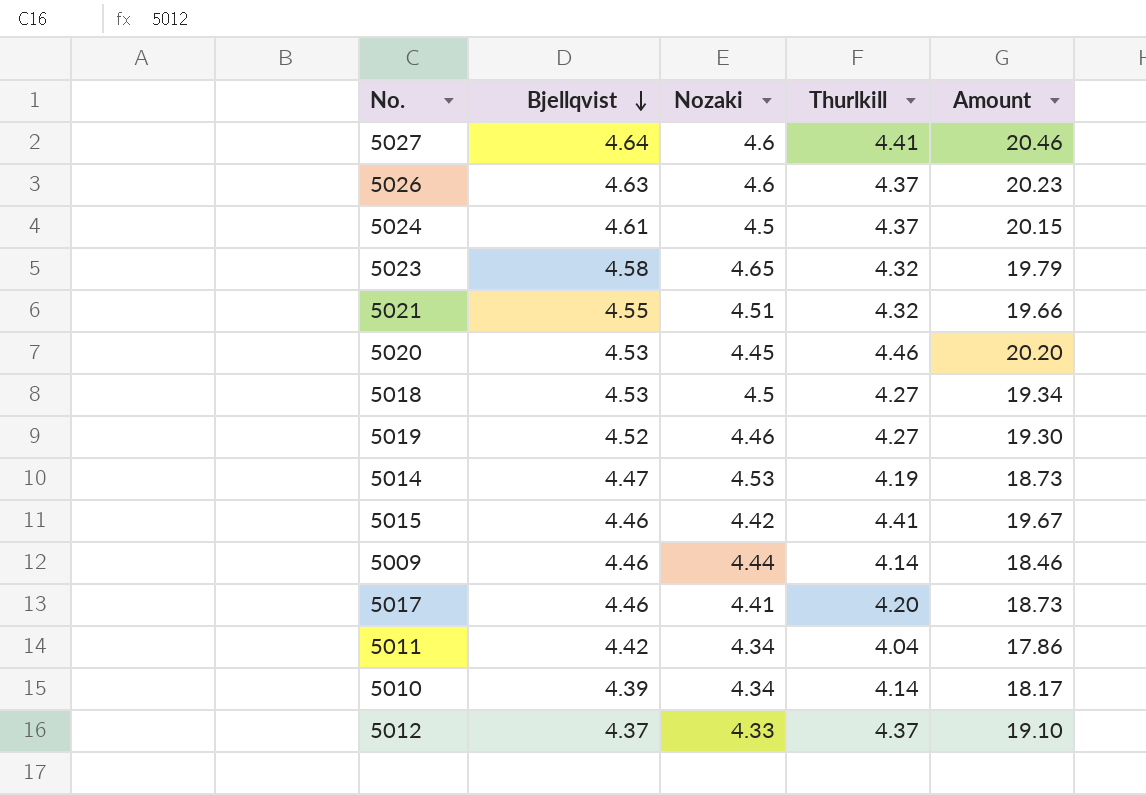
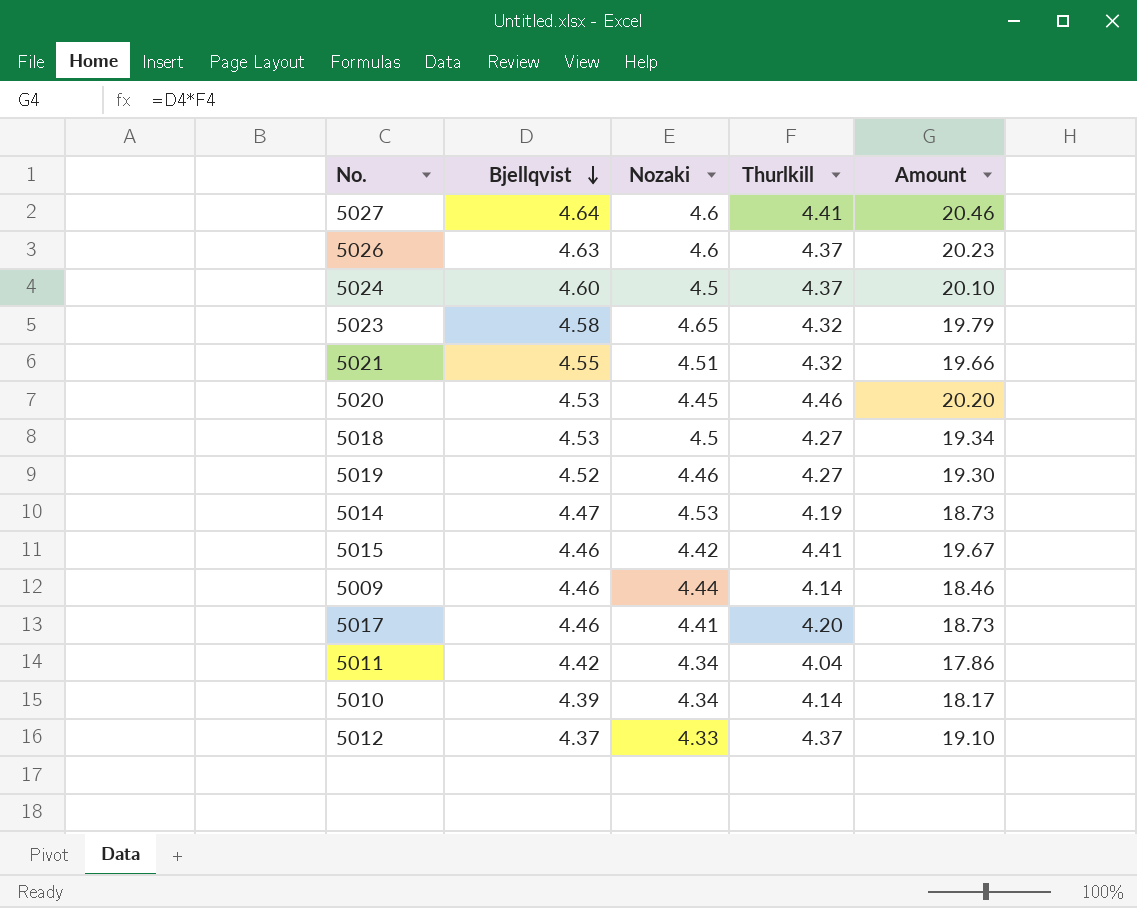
5024 | Bjellqvist: 4.61 -> 4.60
5024 | Amount: 20.15 -> 20.10

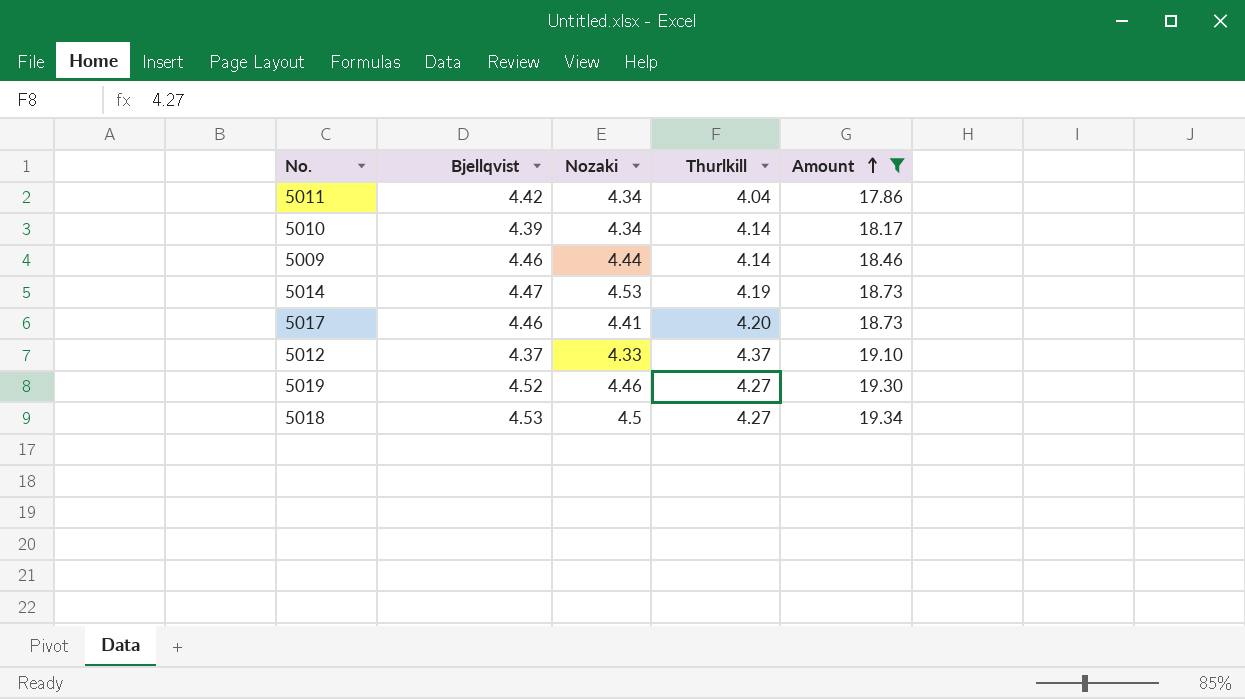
filter: none -> Amount <= 19.34
row order: Bjellqvist descending -> Amount ascending

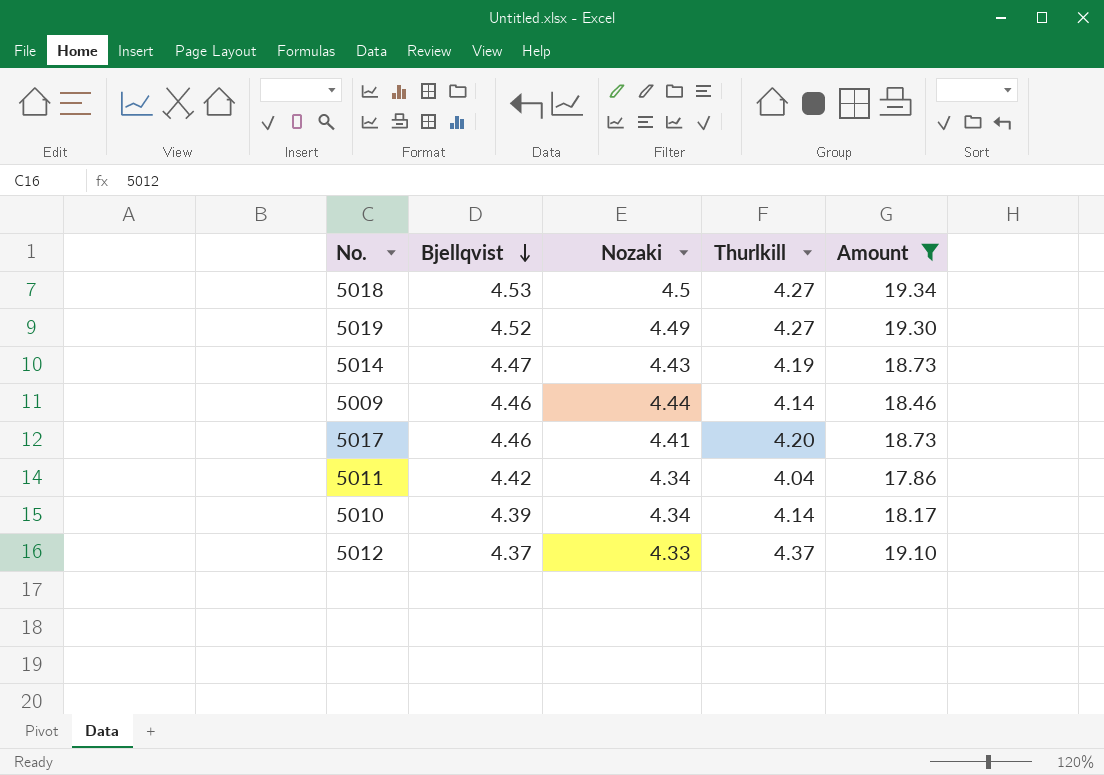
row order: Amount ascending -> Bjellqvist descending
5019 | Nozaki: 4.46 -> 4.49
5014 | Nozaki: 4.53 -> 4.43

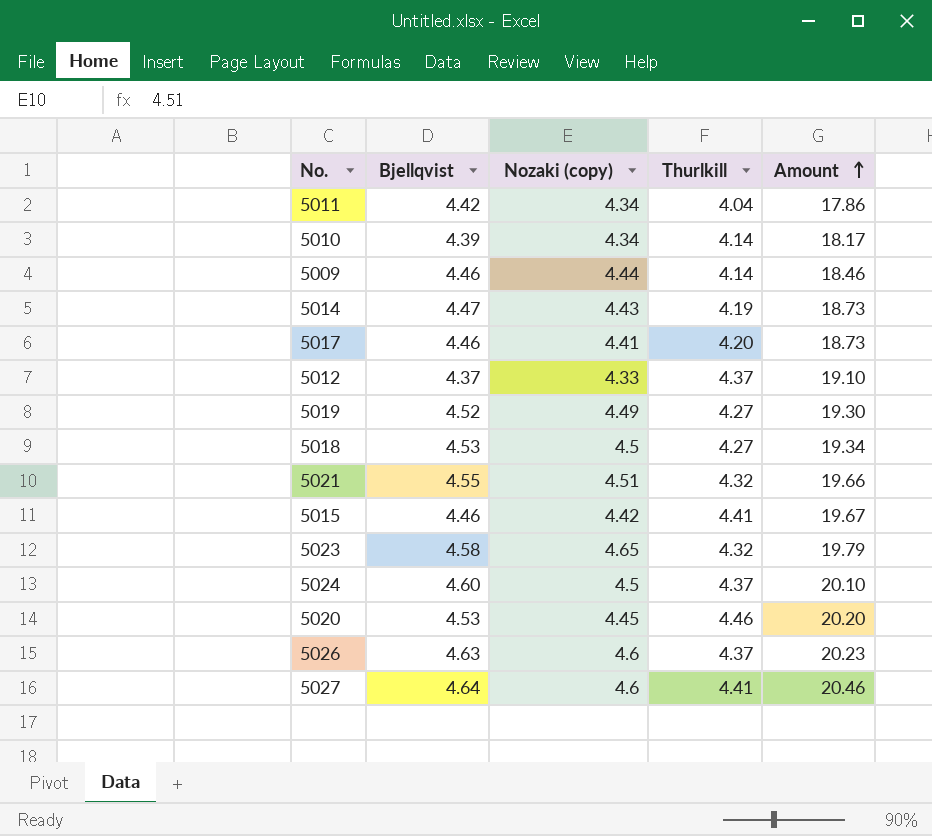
filter: Amount <= 19.34 -> none
row order: Bjellqvist descending -> Amount ascending
column name: Nozaki -> Nozaki (copy)

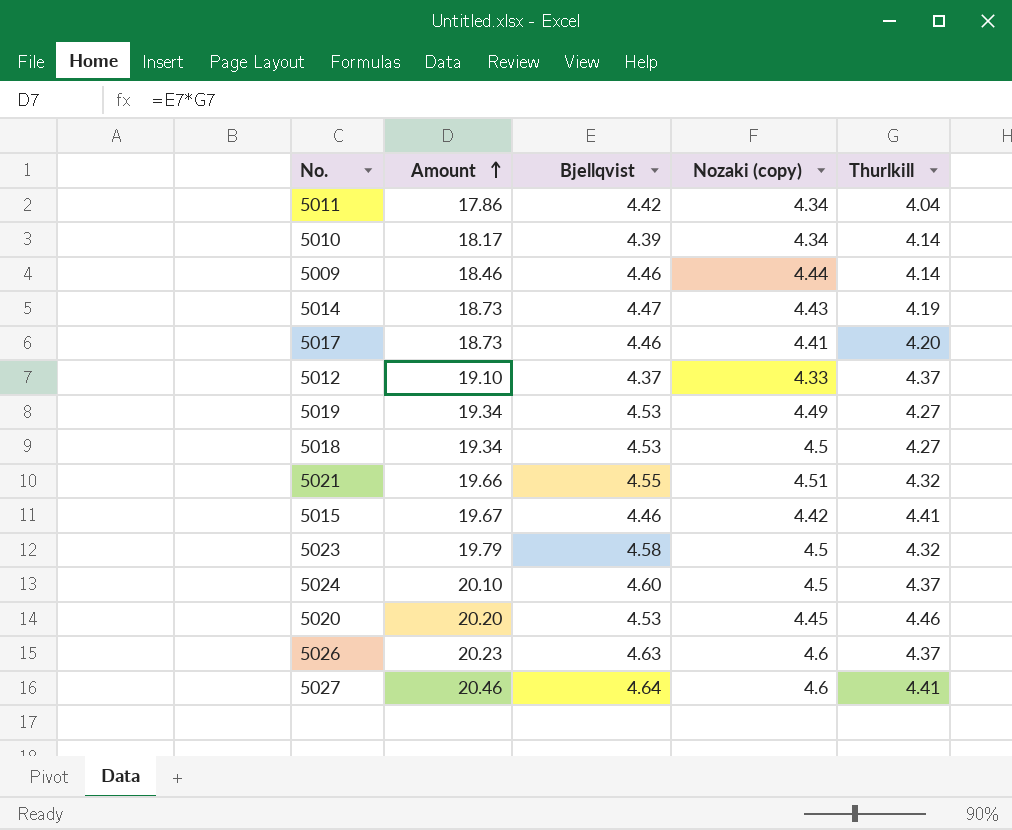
column Amount | position: 5 -> 2
5019 | Amount: 19.30 -> 19.34
5019 | Bjellqvist: 4.52 -> 4.53
5023 | Nozaki (copy): 4.65 -> 4.5

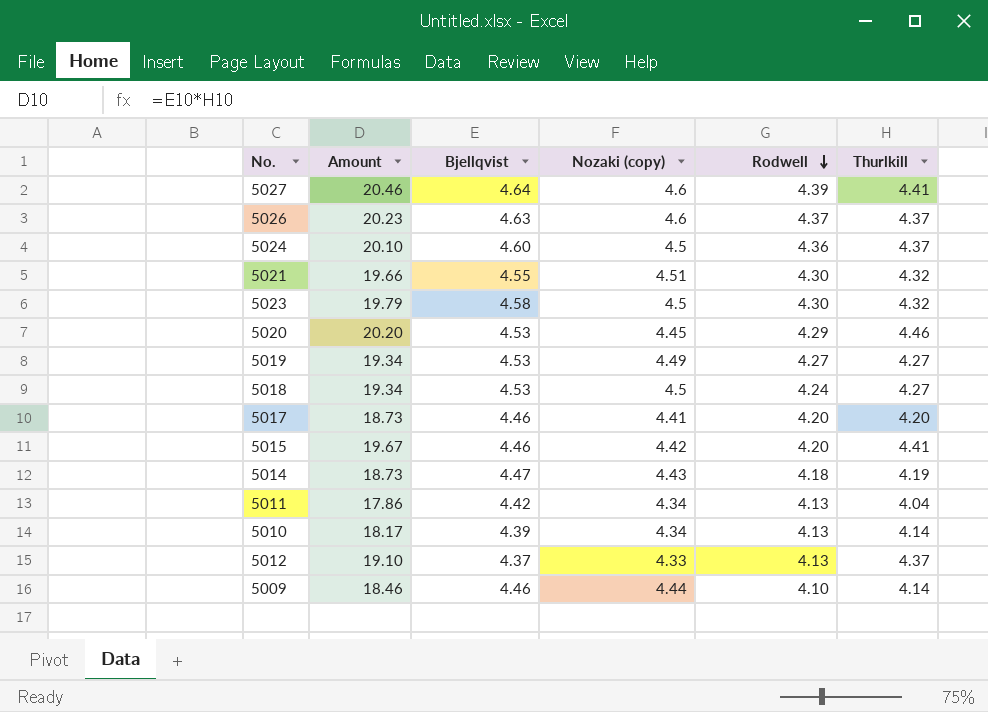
row order: Amount ascending -> Rodwell descending
column Rodwell | position: none -> 5

